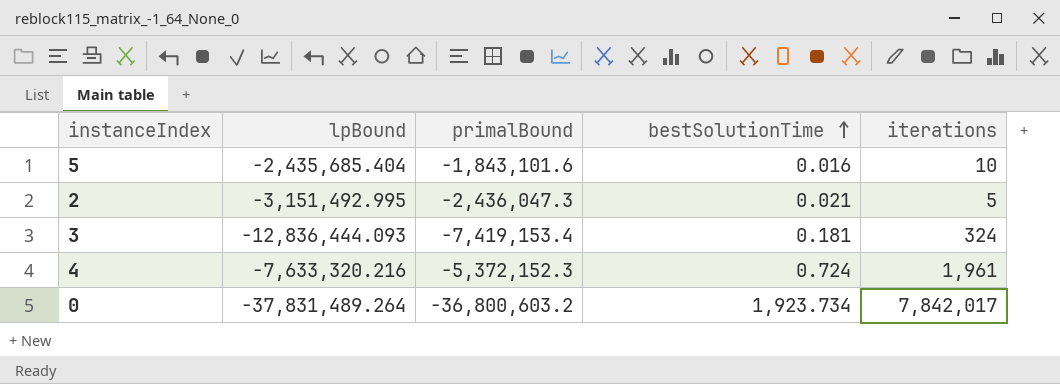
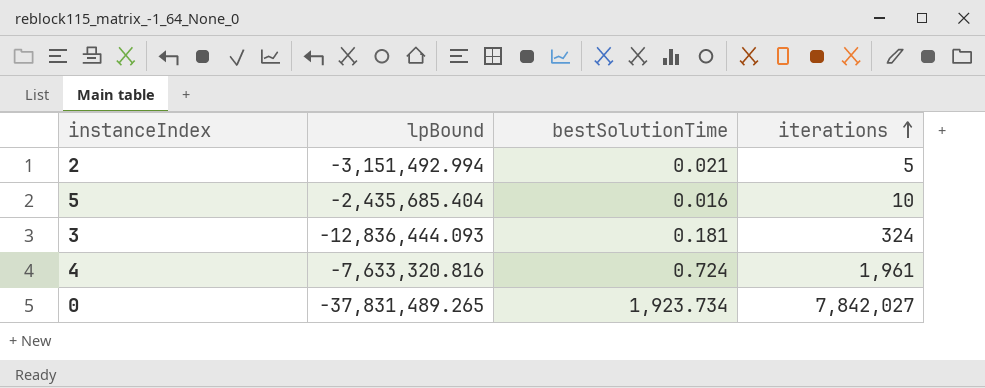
row order: bestSolutionTime ascending -> iterations ascending
column primalBound | position: 3 -> none
2 | lpBound: -3,151,492.995 -> -3,151,492.994
4 | lpBound: -7,633,320.216 -> -7,633,320.816
0 | lpBound: -37,831,489.264 -> -37,831,489.265
0 | iterations: 7,842,017 -> 7,842,027

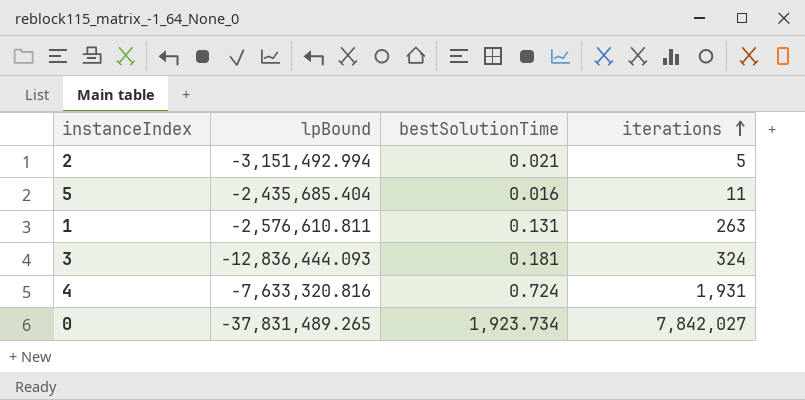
5 | iterations: 10 -> 11
row 1: none -> -2,576,610.811 | 0.131 | 263
4 | iterations: 1,961 -> 1,931

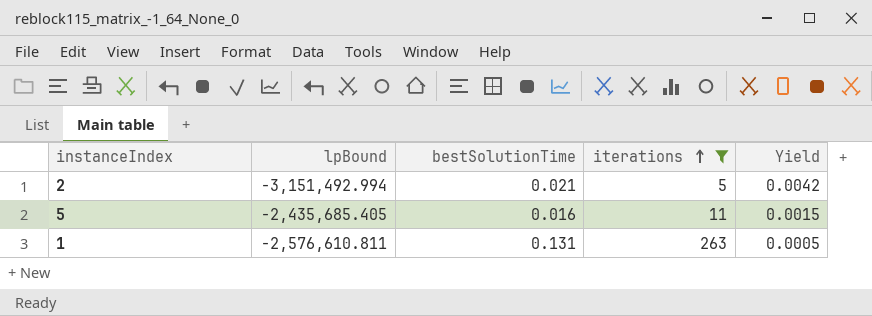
filter: none -> iterations <= 263
column Yield | formula: none -> [bestSolutionTime] / [iterations]
5 | lpBound: -2,435,685.404 -> -2,435,685.405

